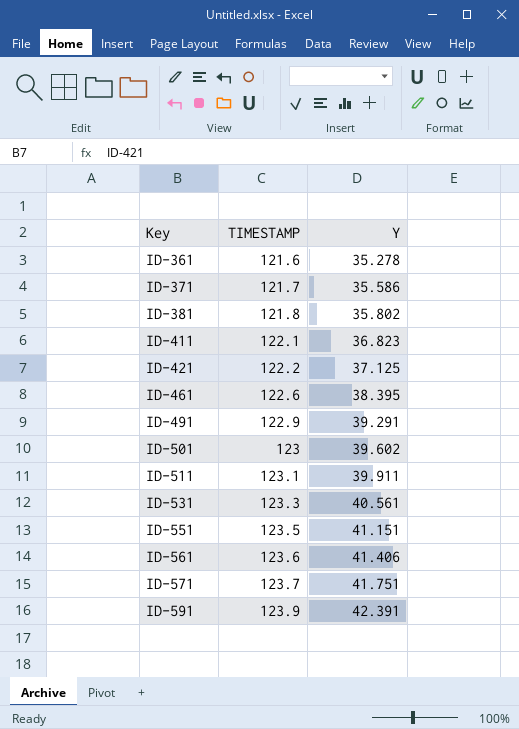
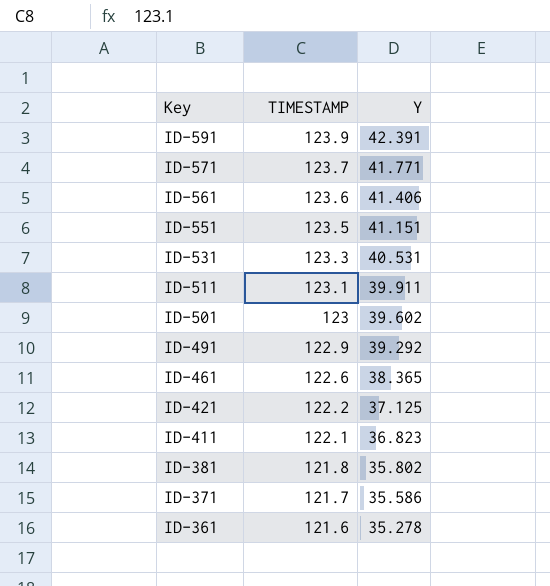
row order: Key ascending -> Key descending
ID-571 | Y: 41.751 -> 41.771
ID-531 | Y: 40.561 -> 40.531
ID-491 | Y: 39.291 -> 39.292
ID-461 | Y: 38.395 -> 38.365

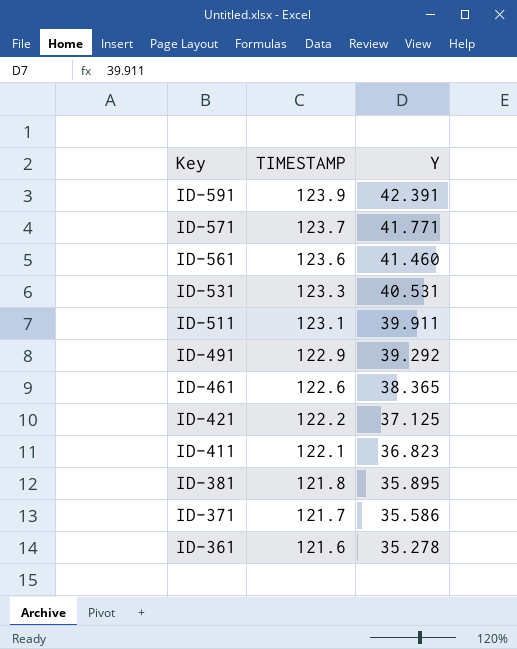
row ID-551: 123.5 | 41.151 -> none
row ID-501: 123 | 39.602 -> none
ID-561 | Y: 41.406 -> 41.460
ID-381 | Y: 35.802 -> 35.895

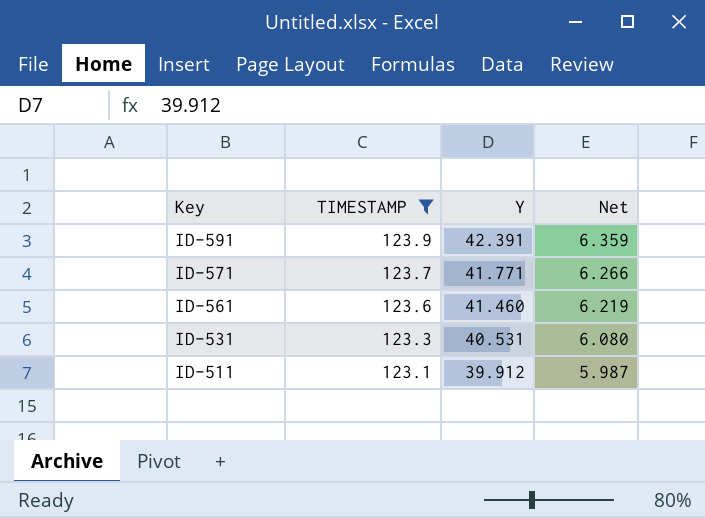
filter: none -> TIMESTAMP >= 123.1
column Net | formula: none -> [Y] * 0.15
ID-511 | Y: 39.911 -> 39.912

